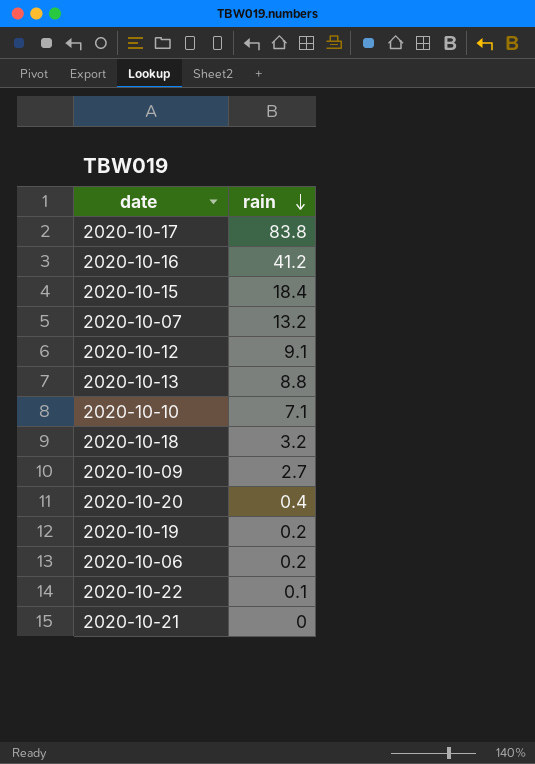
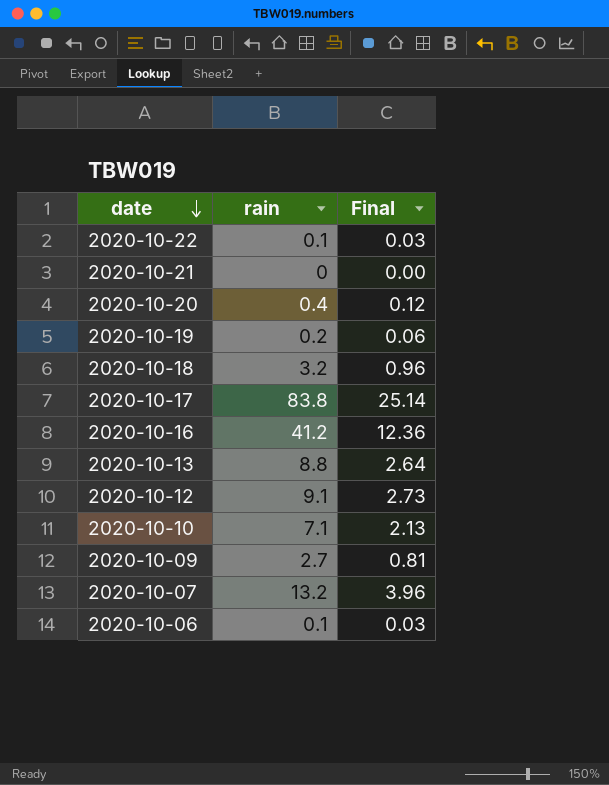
row order: rain descending -> date descending
column Final | formula: none -> [rain] * 0.3
row 2020-10-15: 18.4 -> none
2020-10-06 | rain: 0.2 -> 0.1

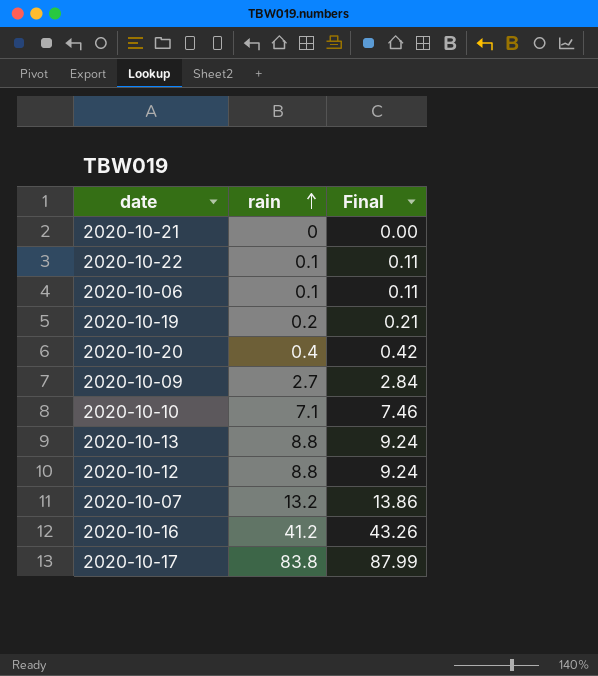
row order: date descending -> rain ascending
column Final | formula: [rain] * 0.3 -> [rain] * 1.05
row 2020-10-18: 3.2 | 0.96 -> none
2020-10-12 | rain: 9.1 -> 8.8

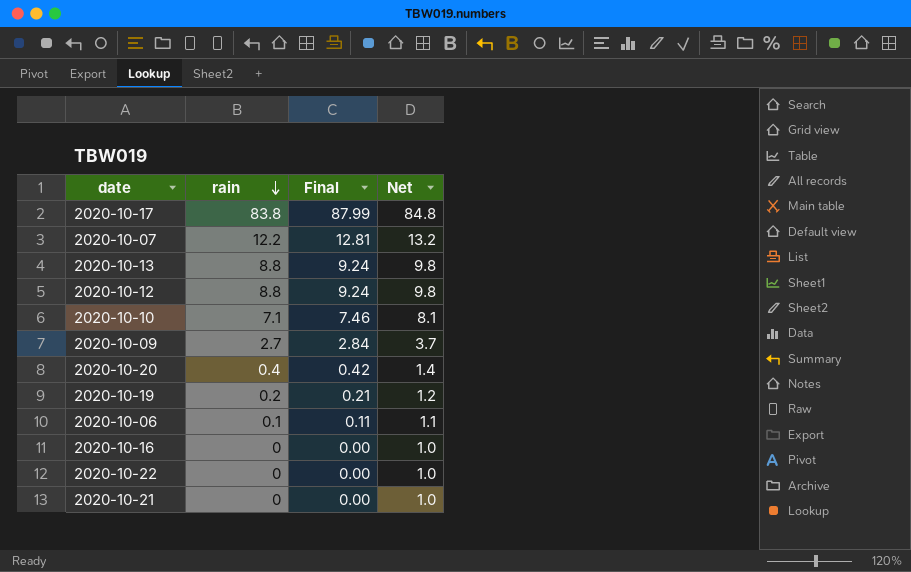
row order: rain ascending -> rain descending
column Net | formula: none -> [rain] + 1
2020-10-07 | rain: 13.2 -> 12.2
2020-10-07 | Final: 13.86 -> 12.81
2020-10-16 | rain: 41.2 -> 0
2020-10-16 | Final: 43.26 -> 0.00
2020-10-22 | rain: 0.1 -> 0
2020-10-22 | Final: 0.11 -> 0.00

